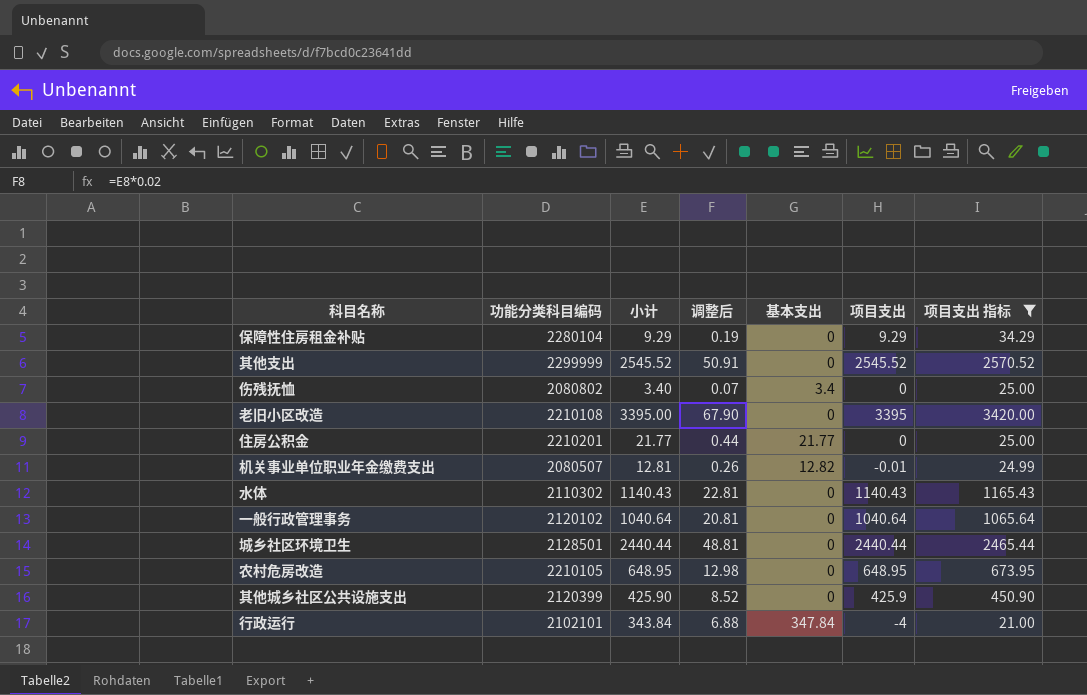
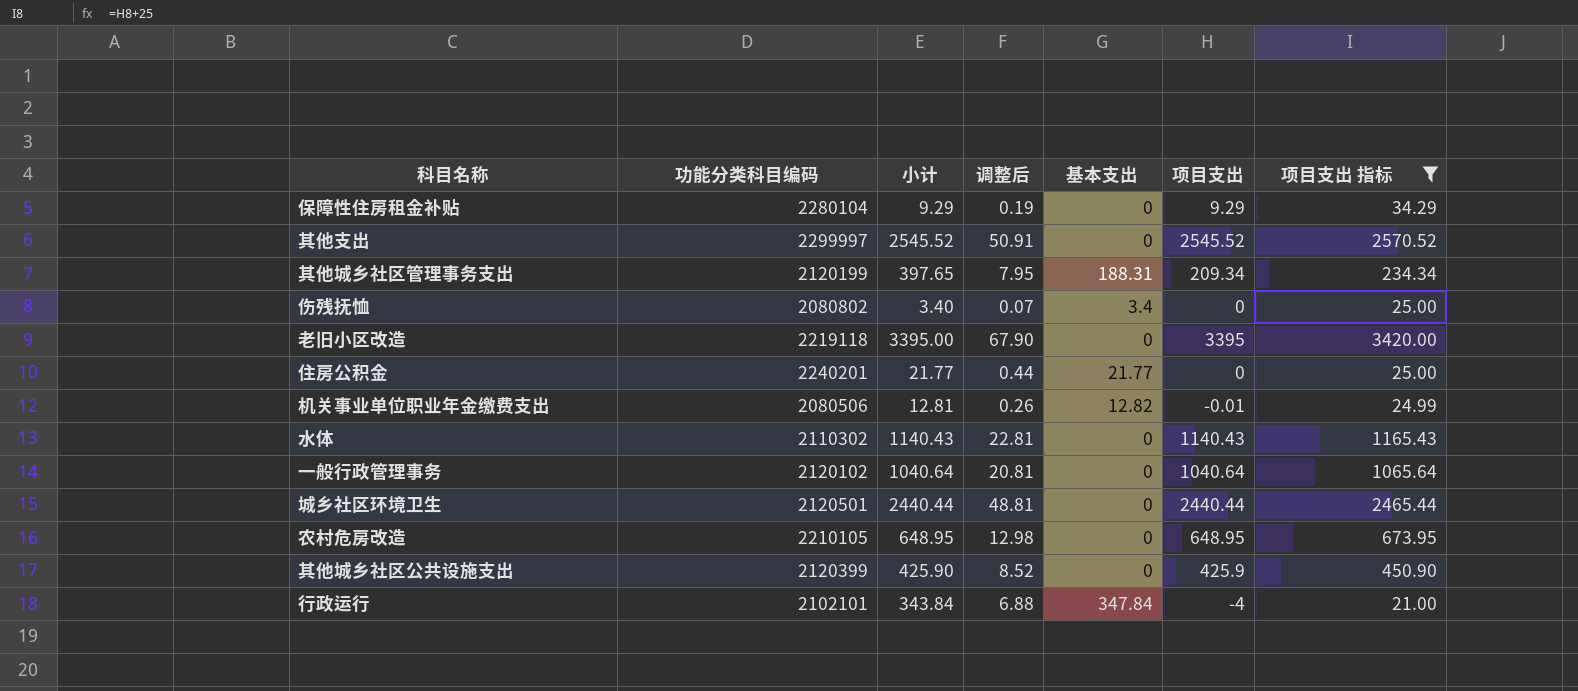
其他支出 | 功能分类科目编码: 2299999 -> 2299997
row 其他城乡社区管理事务支出: none -> 2120199 | 397.65 | 7.95 | 188.31 | 209.34 | 234.34
老旧小区改造 | 功能分类科目编码: 2210108 -> 2219118
住房公积金 | 功能分类科目编码: 2210201 -> 2240201
机关事业单位职业年金缴费支出 | 功能分类科目编码: 2080507 -> 2080506
城乡社区环境卫生 | 功能分类科目编码: 2128501 -> 2120501

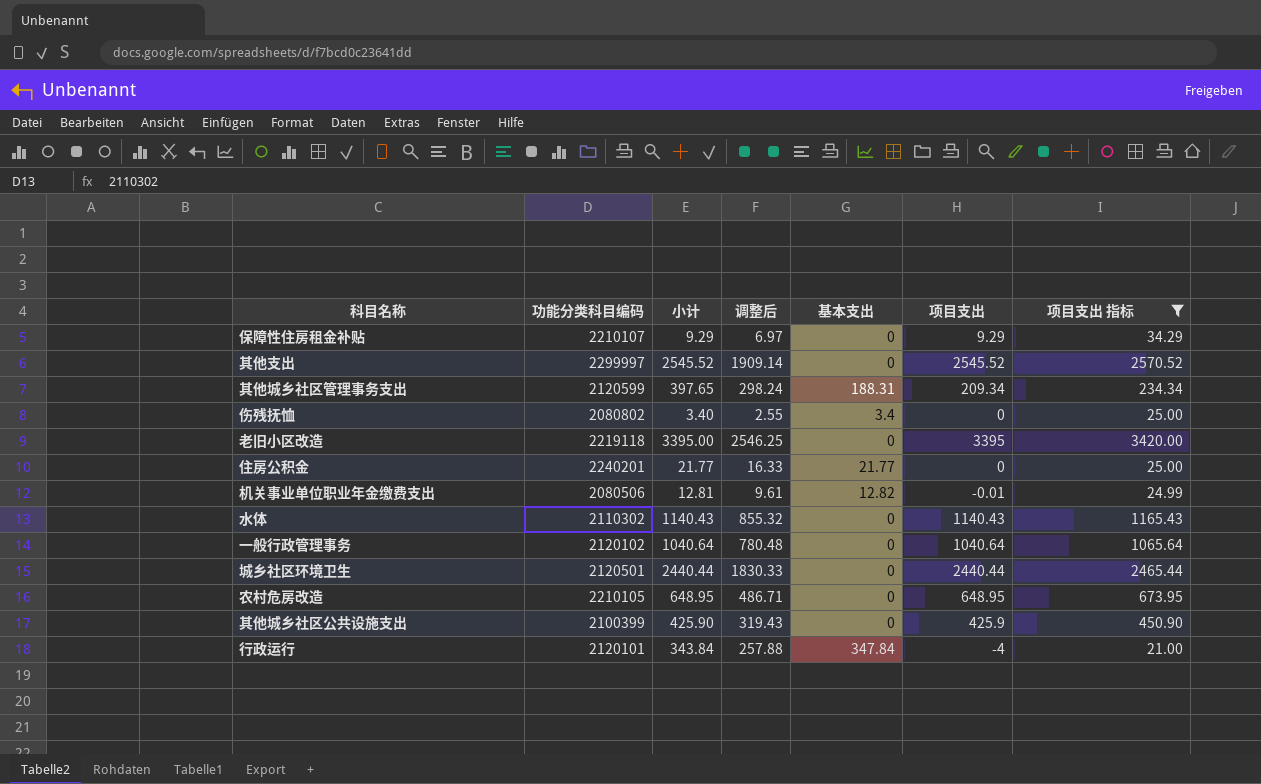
column 调整后 | formula: [小计] * 0.02 -> [小计] * 0.75
保障性住房租金补贴 | 功能分类科目编码: 2280104 -> 2210107
其他城乡社区管理事务支出 | 功能分类科目编码: 2120199 -> 2120599
其他城乡社区公共设施支出 | 功能分类科目编码: 2120399 -> 2100399
行政运行 | 功能分类科目编码: 2102101 -> 2120101

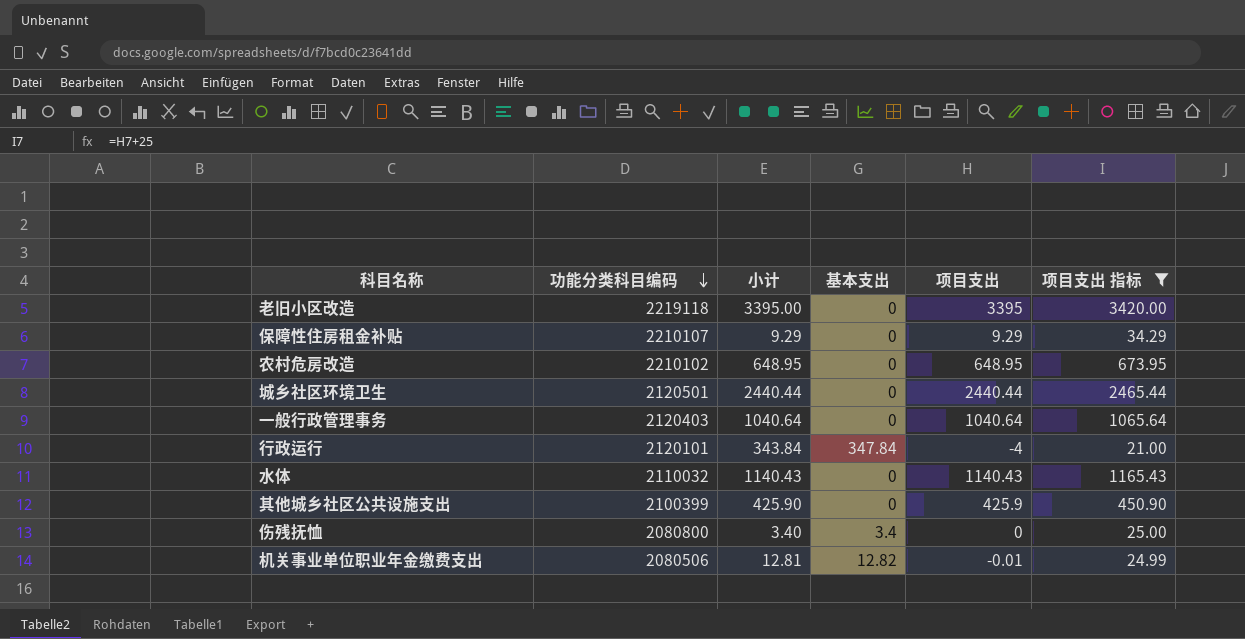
row order: none -> 功能分类科目编码 descending
column 调整后 | formula: [小计] * 0.75 -> none
row 其他支出: 2299997 | 2545.52 | 1909.14 | 0 | 2545.52 | 2570.52 -> none
row 其他城乡社区管理事务支出: 2120599 | 397.65 | 298.24 | 188.31 | 209.34 | 234.34 -> none
row 住房公积金: 2240201 | 21.77 | 16.33 | 21.77 | 0 | 25.00 -> none
农村危房改造 | 功能分类科目编码: 2210105 -> 2210102
一般行政管理事务 | 功能分类科目编码: 2120102 -> 2120403
水体 | 功能分类科目编码: 2110302 -> 2110032
伤残抚恤 | 功能分类科目编码: 2080802 -> 2080800

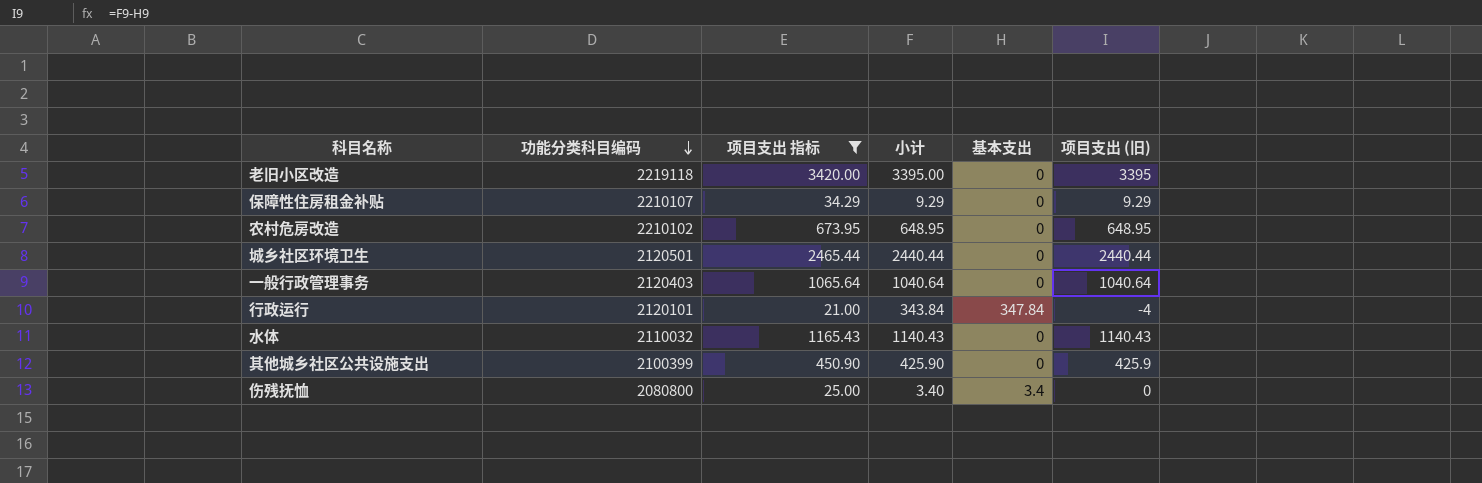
column 项目支出 指标 | position: 6 -> 3
column name: 项目支出 -> 项目支出 (旧)
row 机关事业单位职业年金缴费支出: 2080506 | 12.81 | 12.82 | -0.01 | 24.99 -> none

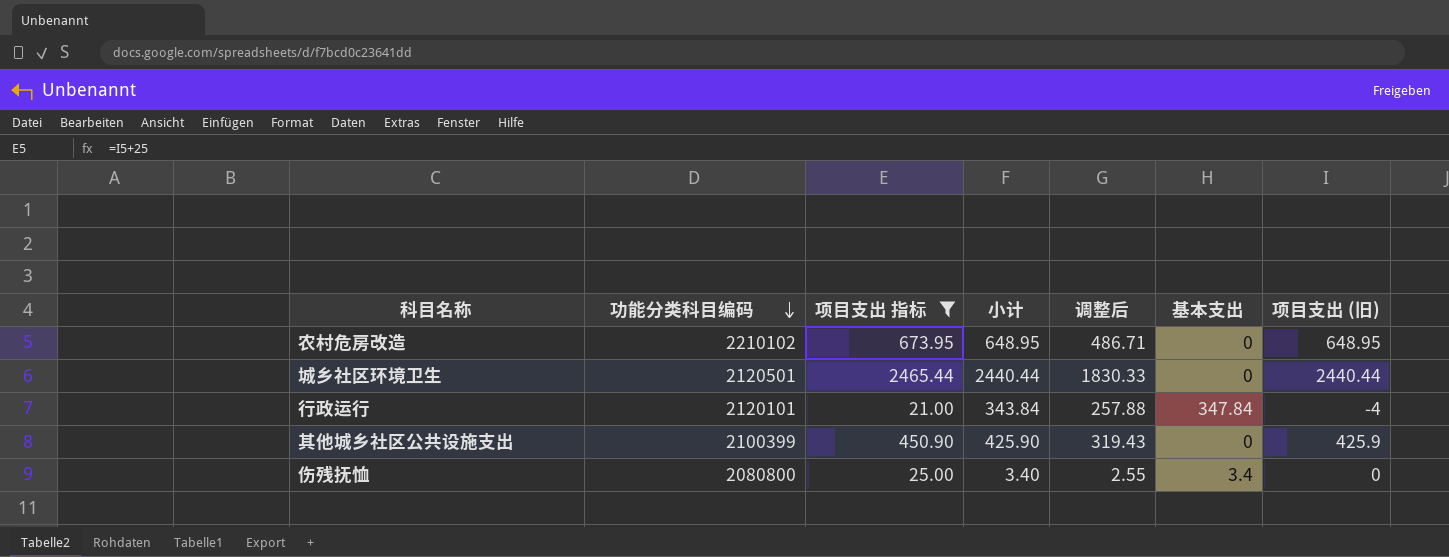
column 调整后 | formula: none -> [小计] * 0.75
row 老旧小区改造: 2219118 | 3420.00 | 3395.00 | 0 | 3395 -> none
row 保障性住房租金补贴: 2210107 | 34.29 | 9.29 | 0 | 9.29 -> none
row 一般行政管理事务: 2120403 | 1065.64 | 1040.64 | 0 | 1040.64 -> none
row 水体: 2110032 | 1165.43 | 1140.43 | 0 | 1140.43 -> none

